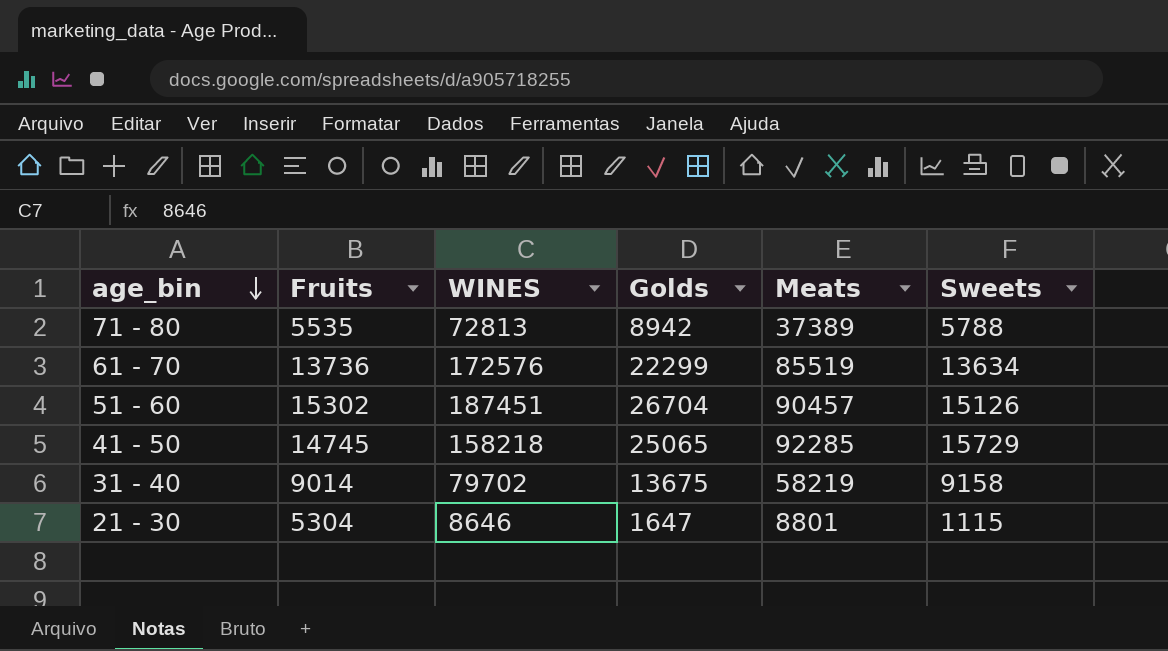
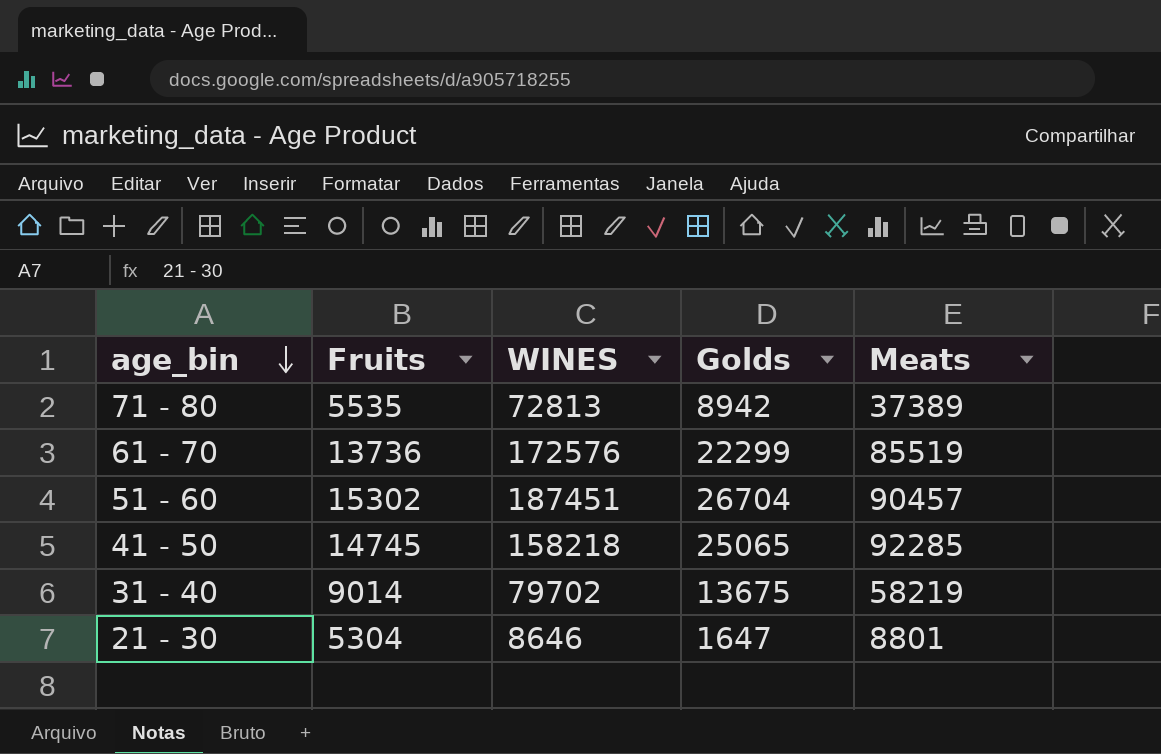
column Sweets | position: 6 -> none

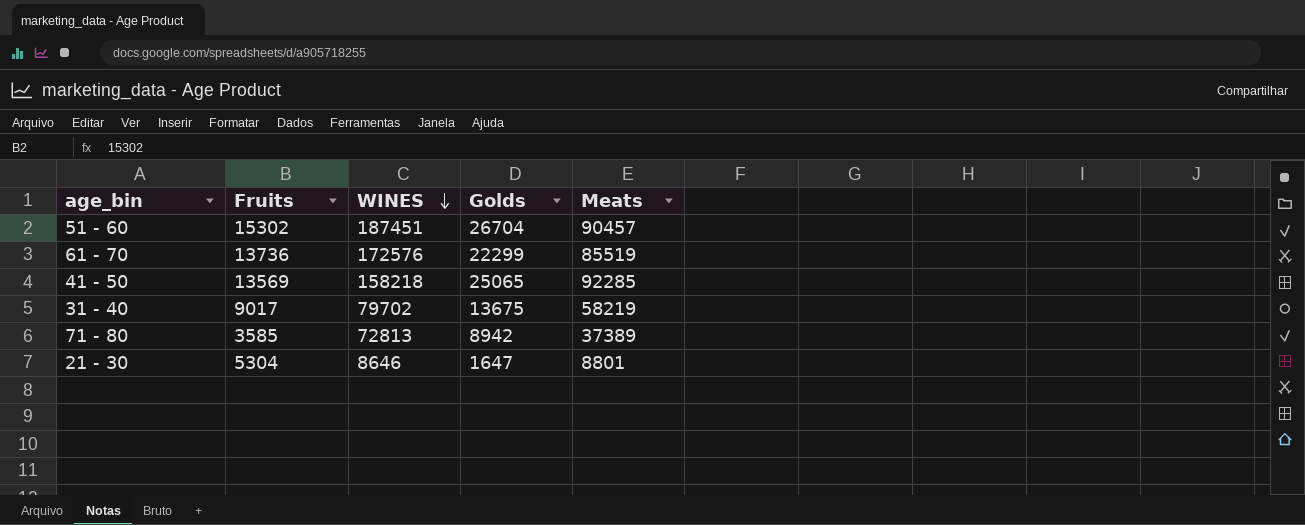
row order: age_bin descending -> WINES descending
41 - 50 | Fruits: 14745 -> 13569
31 - 40 | Fruits: 9014 -> 9017
71 - 80 | Fruits: 5535 -> 3585

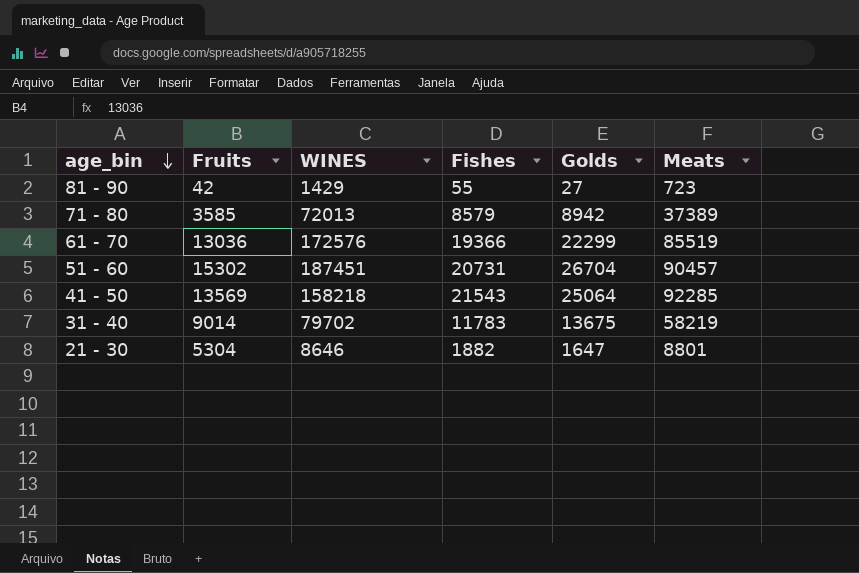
row order: WINES descending -> age_bin descending
column Fishes | position: none -> 4
row 81 - 90: none -> 42 | 1429 | 55 | 27 | 723
71 - 80 | WINES: 72813 -> 72013
61 - 70 | Fruits: 13736 -> 13036
41 - 50 | Golds: 25065 -> 25064
31 - 40 | Fruits: 9017 -> 9014

